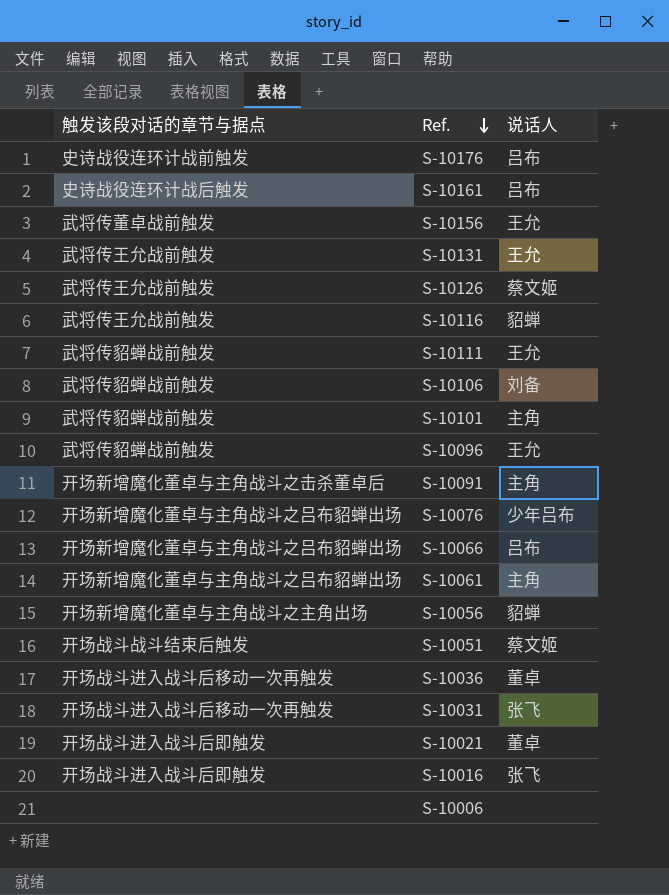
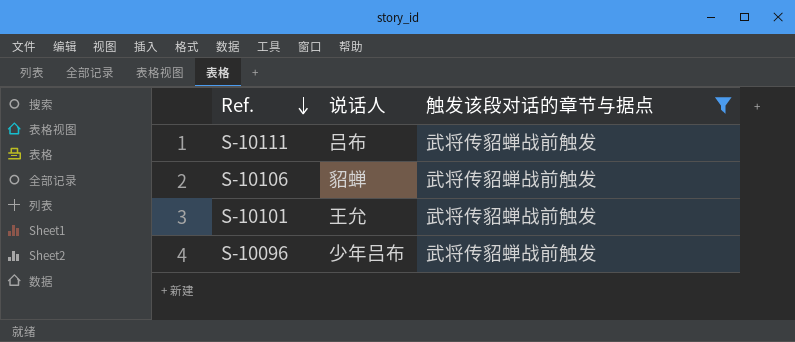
filter: none -> 触发该段对话的章节与据点 = 武将传貂蝉战前触发
column 触发该段对话的章节与据点 | position: 1 -> 3
S-10111 | 说话人: 王允 -> 吕布
S-10106 | 说话人: 刘备 -> 貂蝉
S-10101 | 说话人: 主角 -> 王允
S-10096 | 说话人: 王允 -> 少年吕布

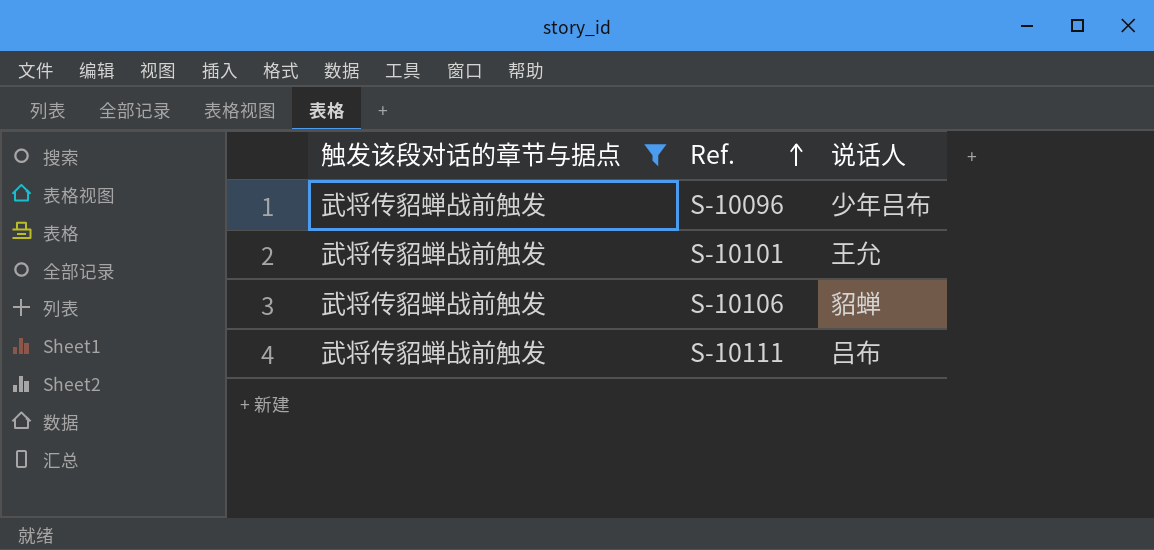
row order: Ref. descending -> Ref. ascending
column 触发该段对话的章节与据点 | position: 3 -> 1

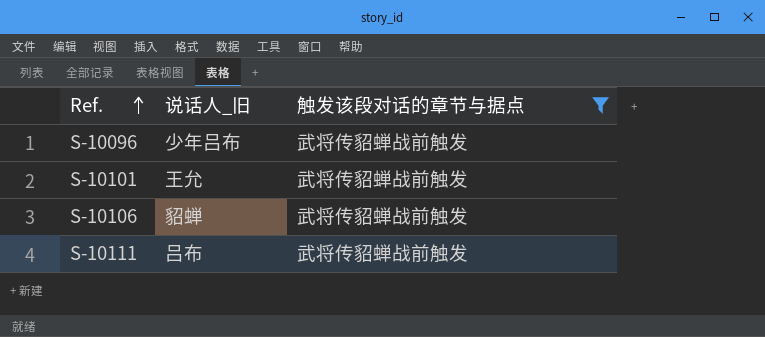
column name: 说话人 -> 说话人_旧
column 触发该段对话的章节与据点 | position: 1 -> 3

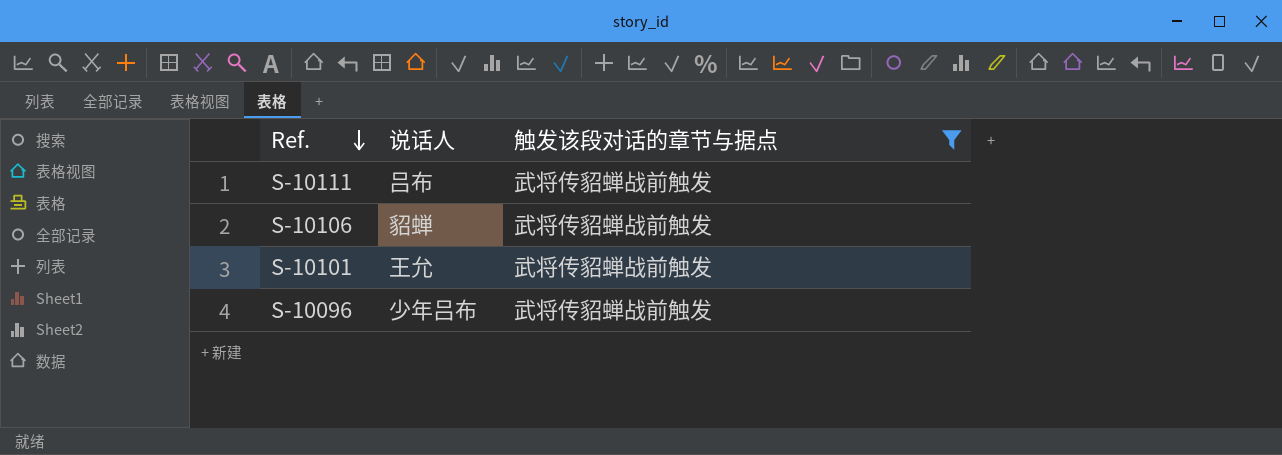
row order: Ref. ascending -> Ref. descending
column name: 说话人_旧 -> 说话人

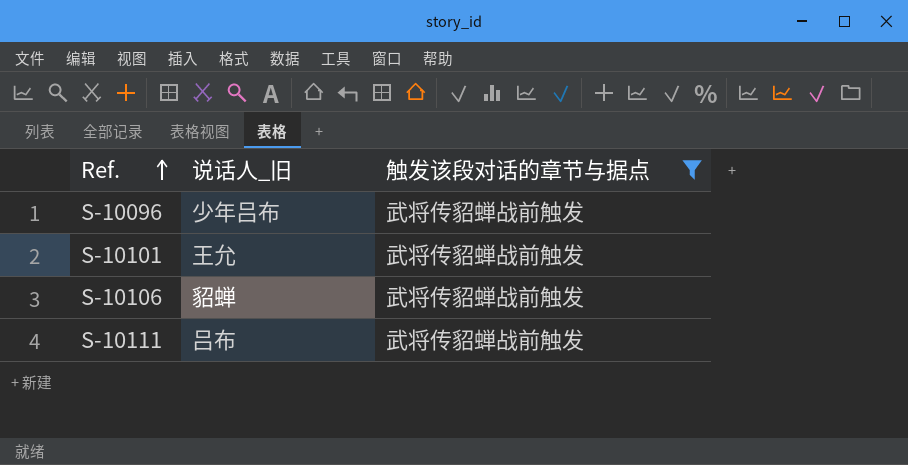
row order: Ref. descending -> Ref. ascending
column name: 说话人 -> 说话人_旧

